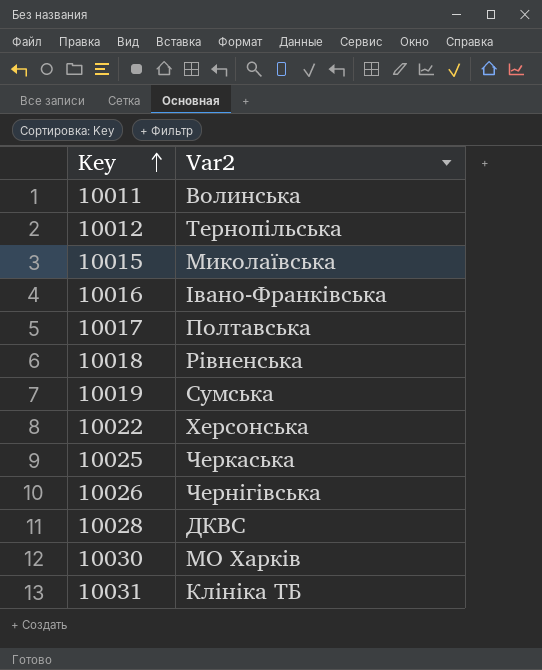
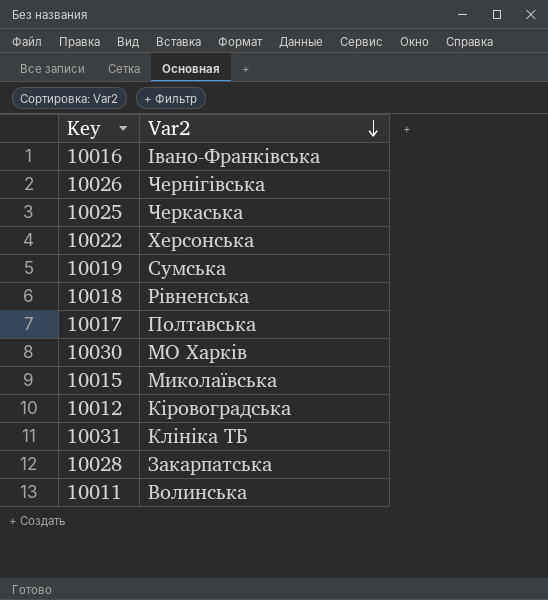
row order: Key ascending -> Var2 descending
10012 | Var2: Тернопільська -> Кіровоградська
10028 | Var2: ДКВС -> Закарпатська

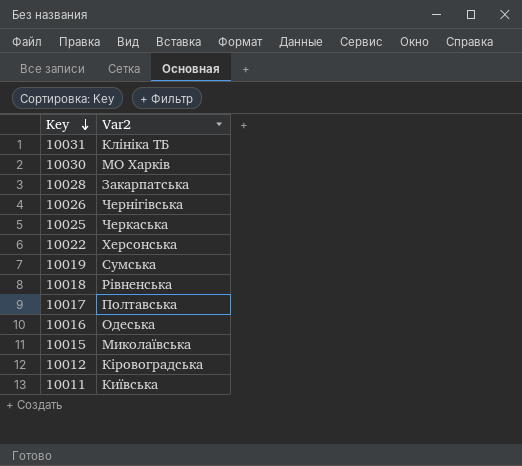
row order: Var2 descending -> Key descending
10016 | Var2: Івано-Франківська -> Одеська
10011 | Var2: Волинська -> Київська

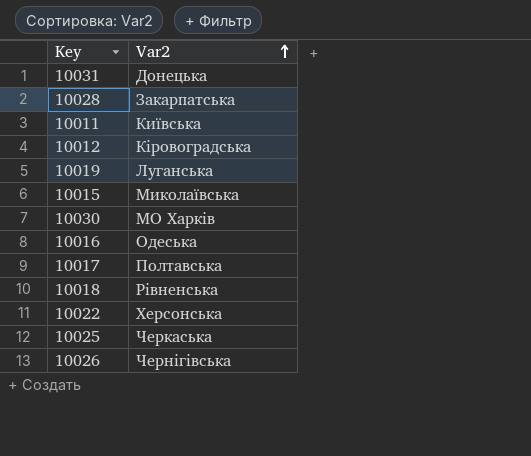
row order: Key descending -> Var2 ascending
10031 | Var2: Клініка ТБ -> Донецька
10019 | Var2: Сумська -> Луганська

